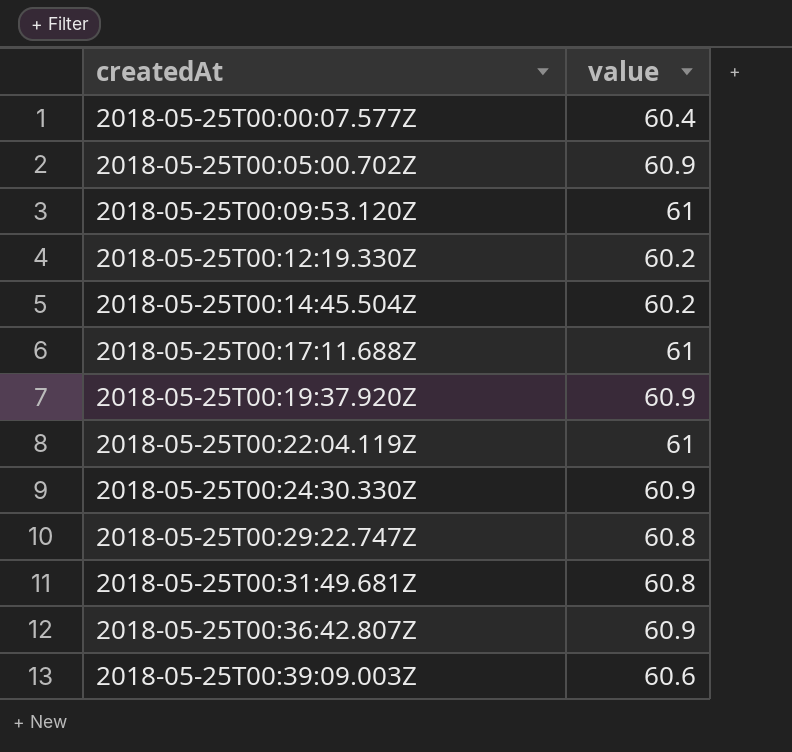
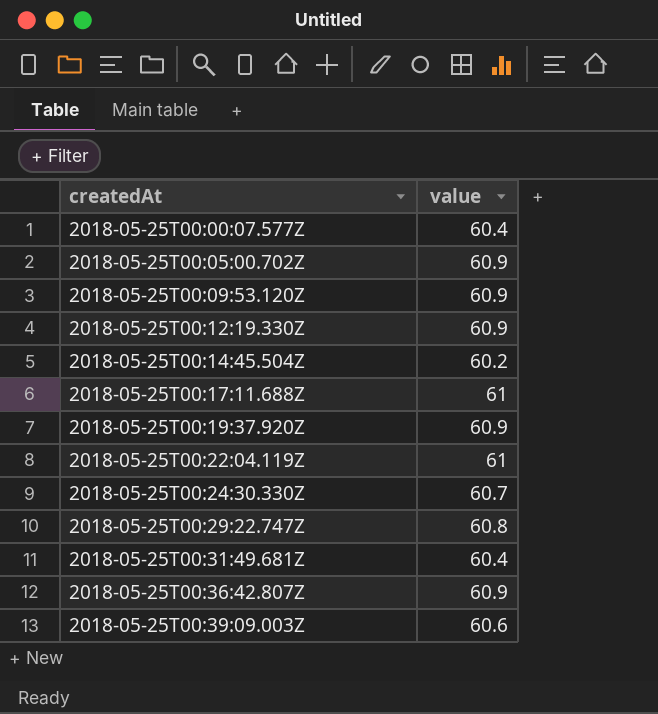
2018-05-25T00:09:53.120Z | value: 61 -> 60.9
2018-05-25T00:12:19.330Z | value: 60.2 -> 60.9
2018-05-25T00:24:30.330Z | value: 60.9 -> 60.7
2018-05-25T00:31:49.681Z | value: 60.8 -> 60.4

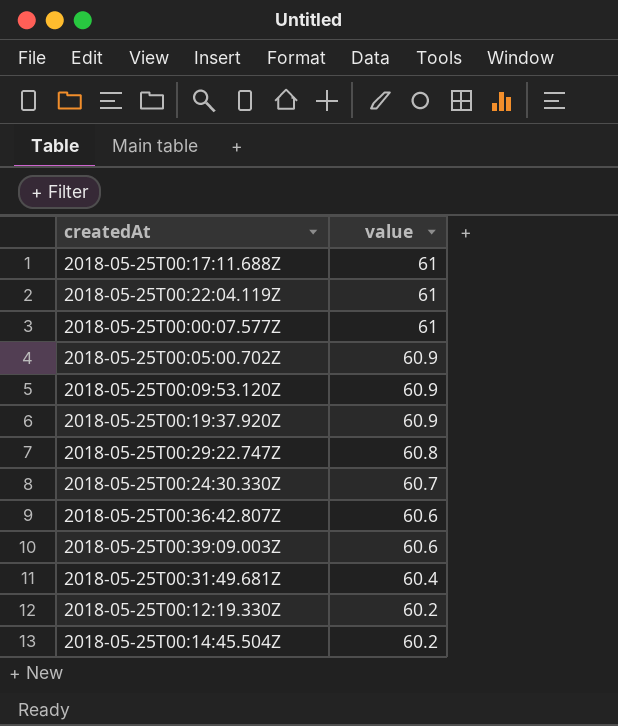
row order: createdAt ascending -> value descending
2018-05-25T00:00:07.577Z | value: 60.4 -> 61
2018-05-25T00:36:42.807Z | value: 60.9 -> 60.6
2018-05-25T00:12:19.330Z | value: 60.9 -> 60.2

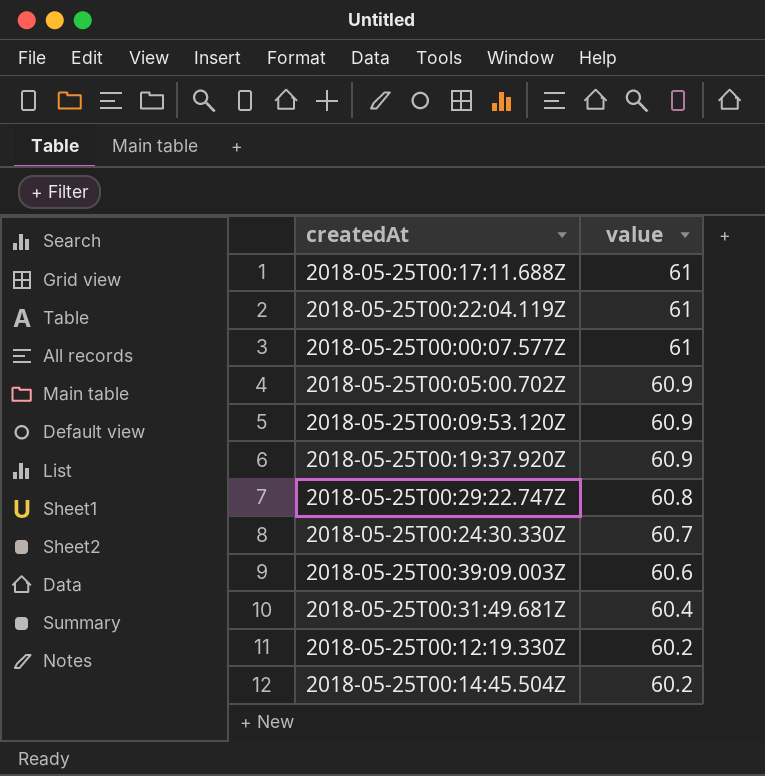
row 2018-05-25T00:36:42.807Z: 60.6 -> none

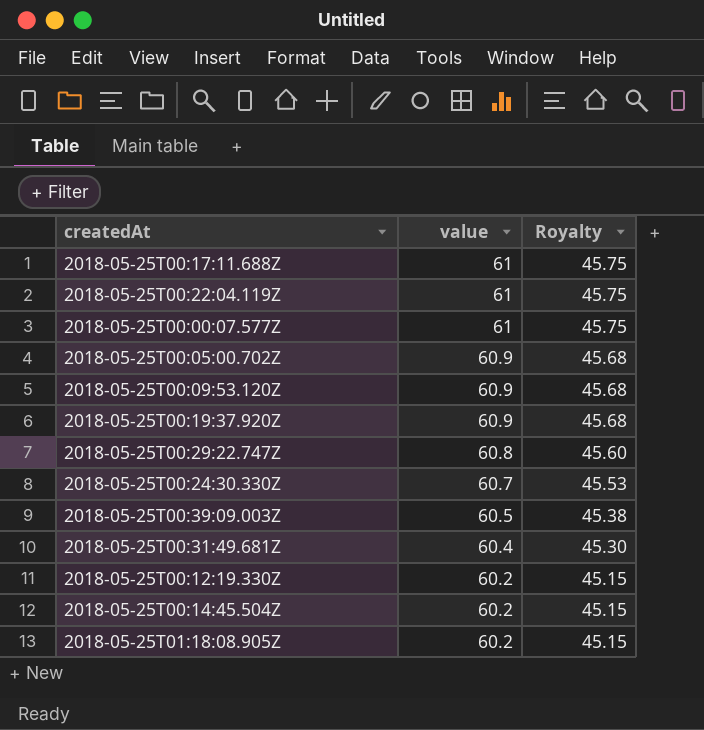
column Royalty | formula: none -> [value] * 0.75
2018-05-25T00:39:09.003Z | value: 60.6 -> 60.5
row 2018-05-25T01:18:08.905Z: none -> 60.2 | 45.15

